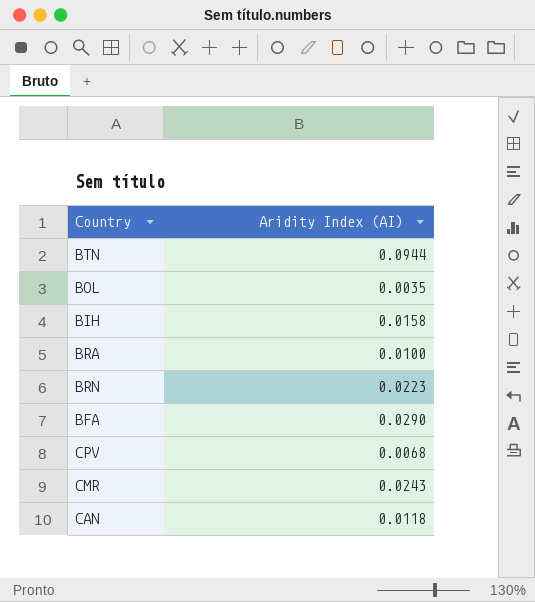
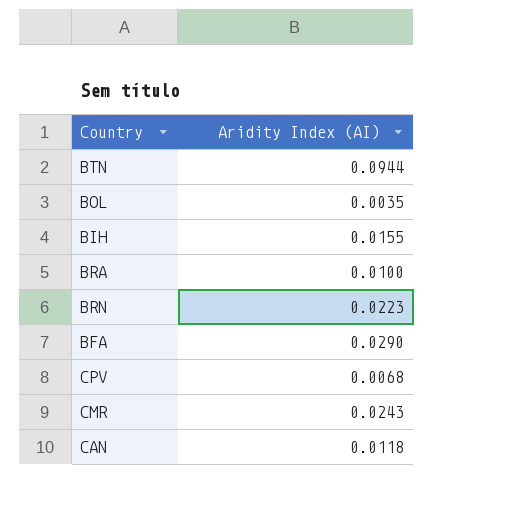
BIH | Aridity Index (AI): 0.0158 -> 0.0155

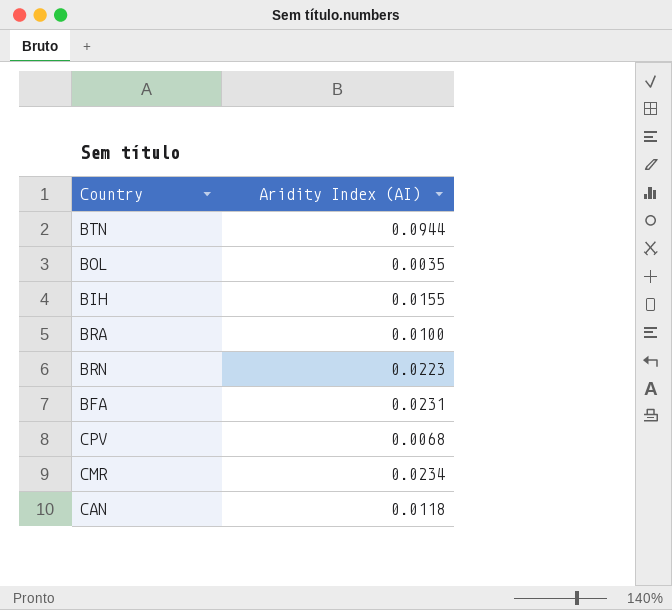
BFA | Aridity Index (AI): 0.0290 -> 0.0231
CMR | Aridity Index (AI): 0.0243 -> 0.0234

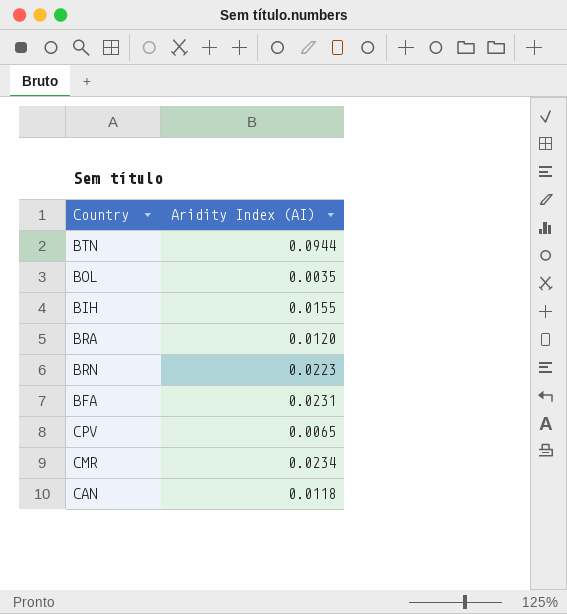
BRA | Aridity Index (AI): 0.0100 -> 0.0120
CPV | Aridity Index (AI): 0.0068 -> 0.0065

